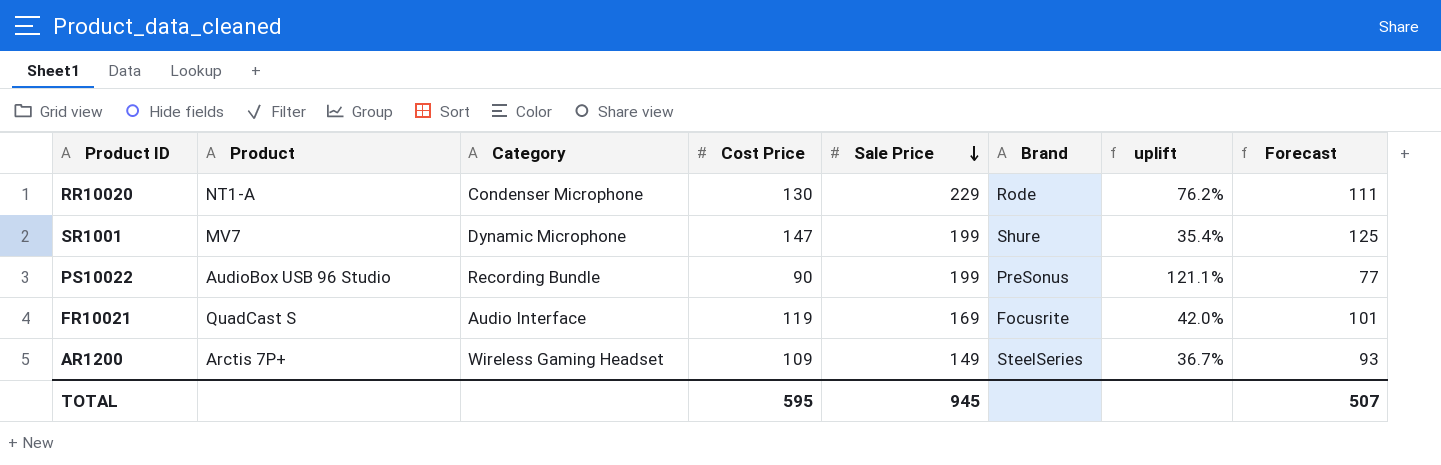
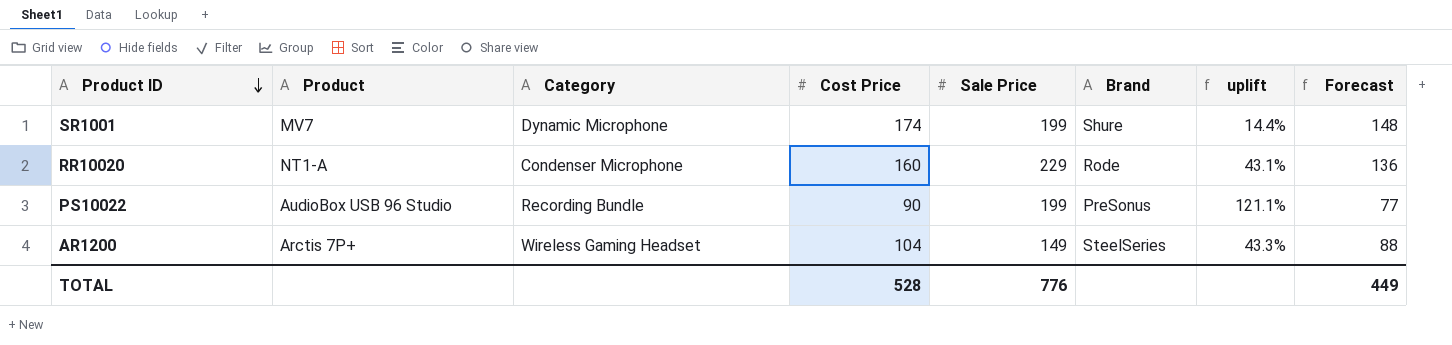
row order: Sale Price descending -> Product ID descending
row FR10021: QuadCast S | Audio Interface | 119 | 169 | Focusrite | 42.0% | 101 -> none
SR1001 | Cost Price: 147 -> 174
SR1001 | uplift: 35.4% -> 14.4%
SR1001 | Forecast: 125 -> 148
RR10020 | Cost Price: 130 -> 160
RR10020 | uplift: 76.2% -> 43.1%
RR10020 | Forecast: 111 -> 136
AR1200 | Cost Price: 109 -> 104
AR1200 | uplift: 36.7% -> 43.3%
AR1200 | Forecast: 93 -> 88
TOTAL | Cost Price: 595 -> 528
TOTAL | Sale Price: 945 -> 776
TOTAL | Forecast: 507 -> 449

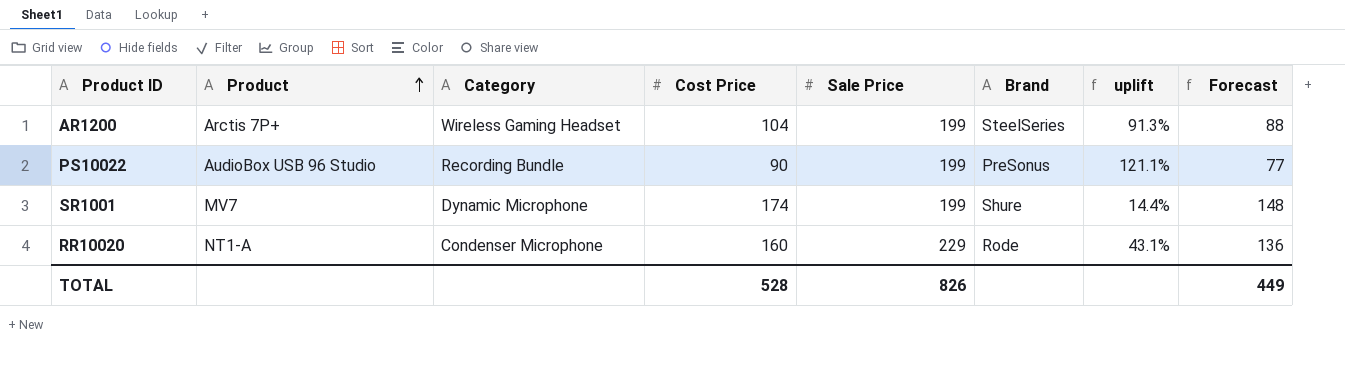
row order: Product ID descending -> Product ascending
AR1200 | Sale Price: 149 -> 199
AR1200 | uplift: 43.3% -> 91.3%
TOTAL | Sale Price: 776 -> 826

